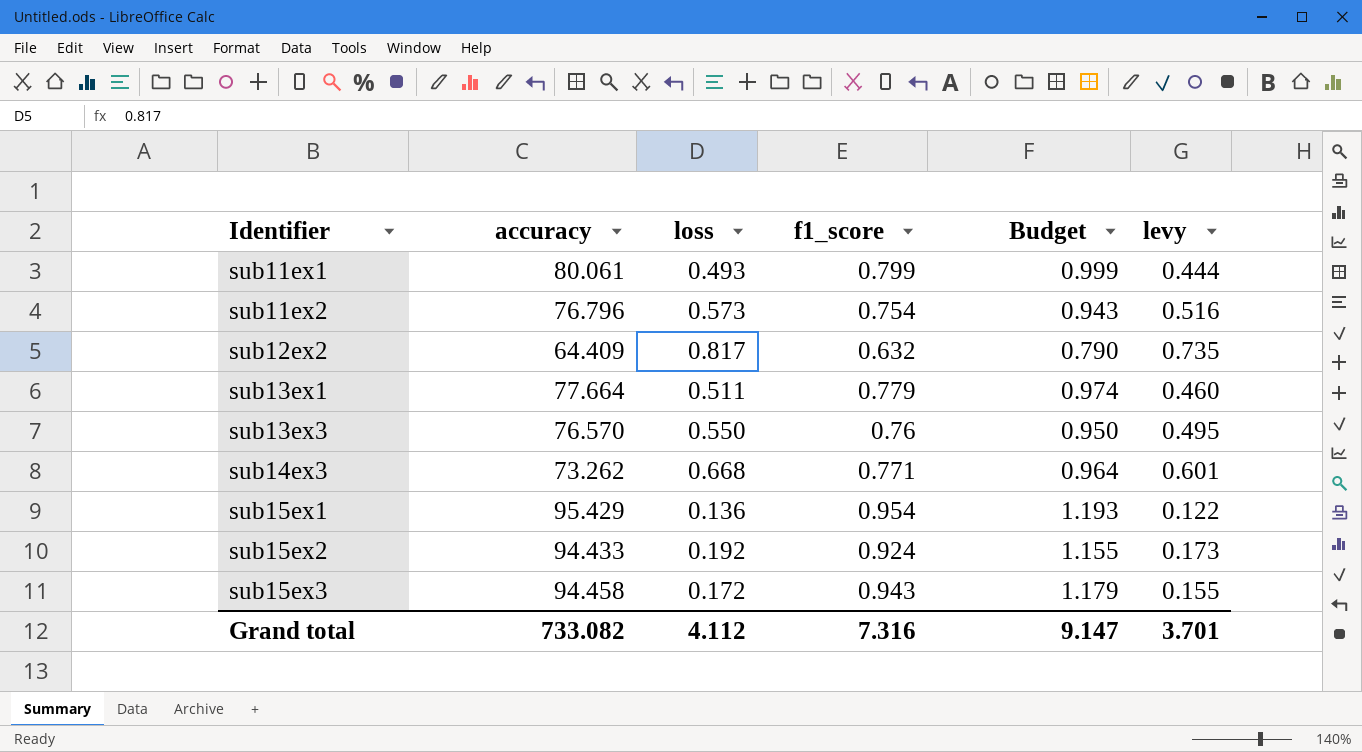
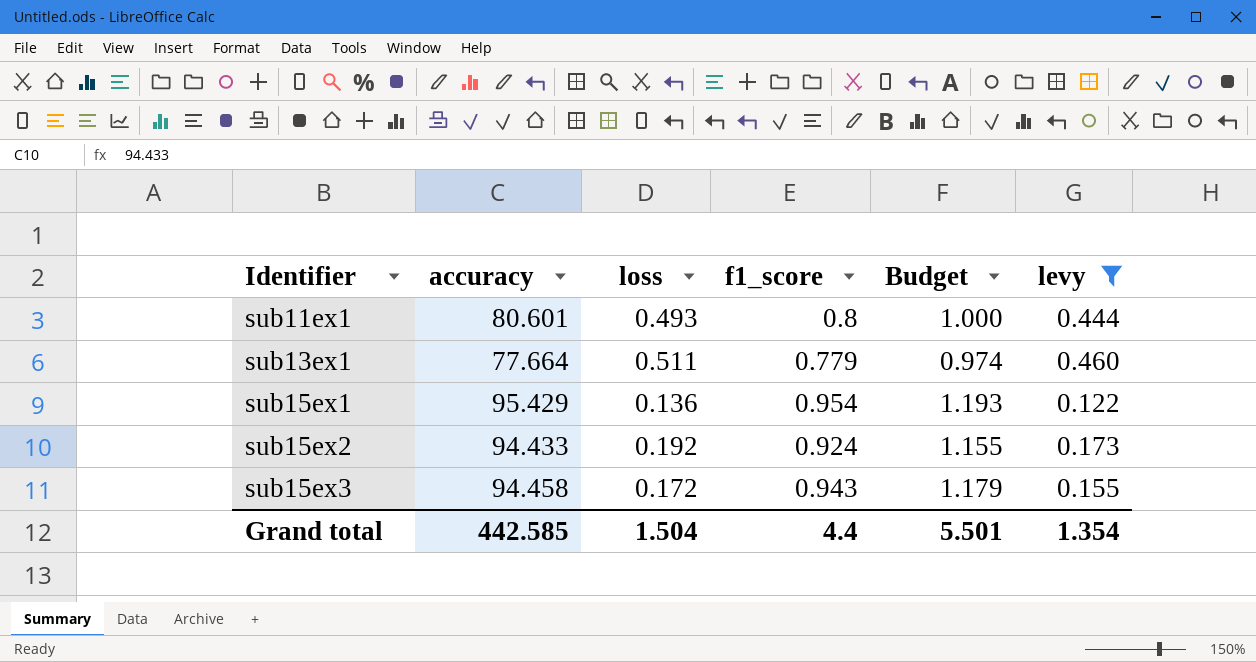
filter: none -> levy <= 0.460
sub11ex1 | accuracy: 80.061 -> 80.601
sub11ex1 | f1_score: 0.799 -> 0.8
sub11ex1 | Budget: 0.999 -> 1.000
Grand total | accuracy: 733.082 -> 442.585
Grand total | loss: 4.112 -> 1.504
Grand total | f1_score: 7.316 -> 4.4
Grand total | Budget: 9.147 -> 5.501
Grand total | levy: 3.701 -> 1.354

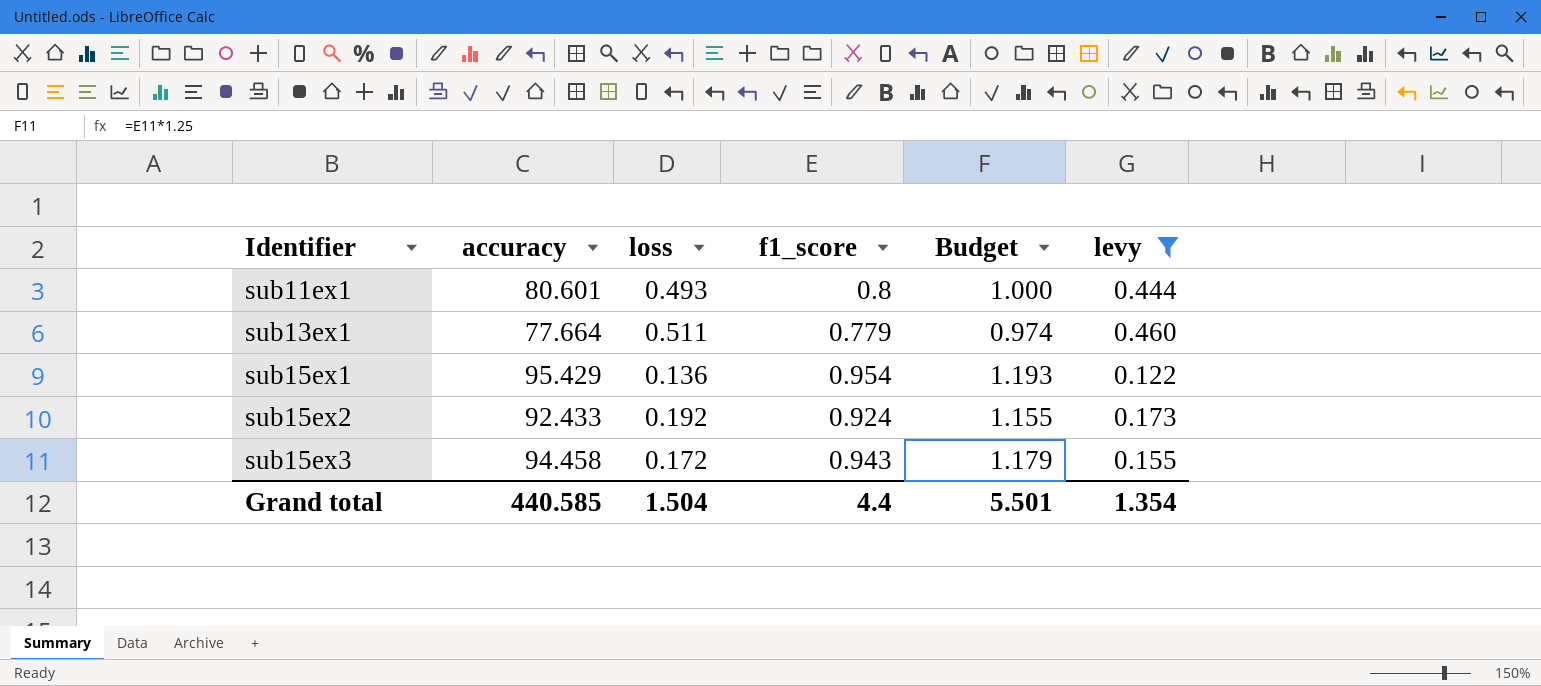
sub15ex2 | accuracy: 94.433 -> 92.433
Grand total | accuracy: 442.585 -> 440.585

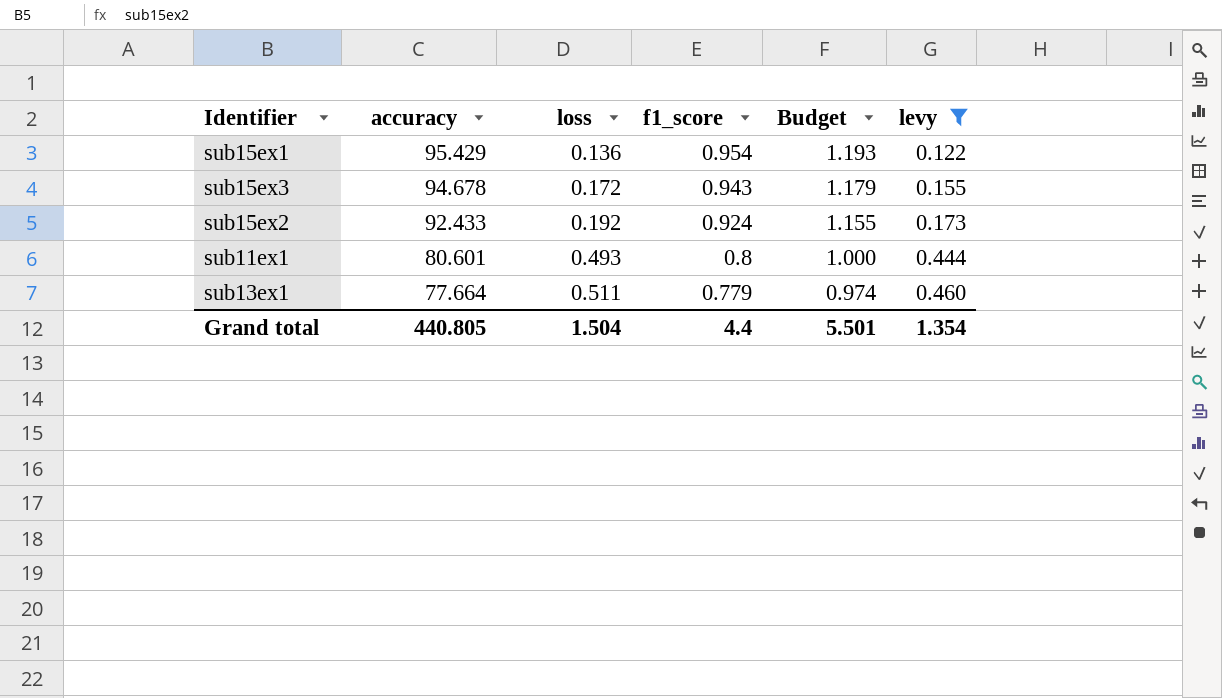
row order: Identifier ascending -> accuracy descending
sub15ex3 | accuracy: 94.458 -> 94.678
Grand total | accuracy: 440.585 -> 440.805

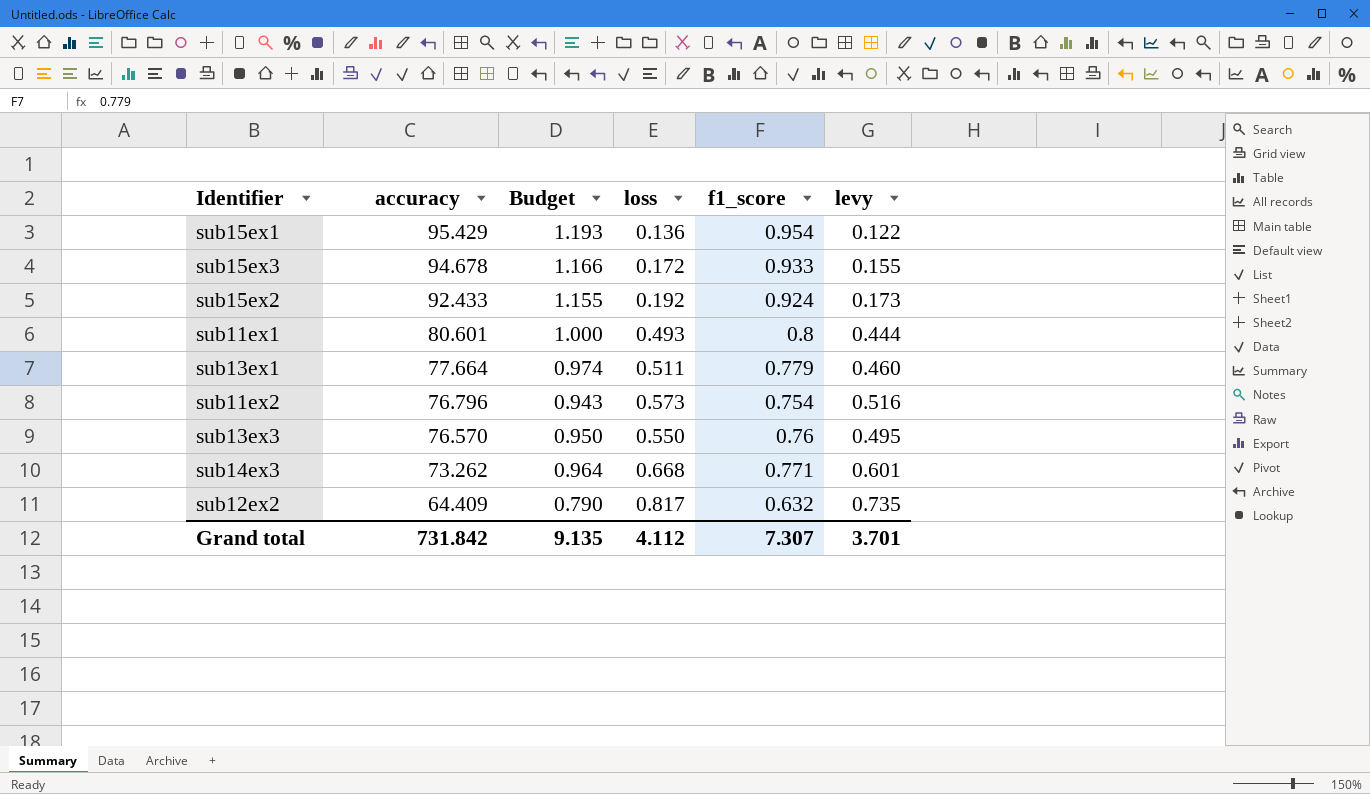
filter: levy <= 0.460 -> none
column Budget | position: 5 -> 3
sub15ex3 | Budget: 1.179 -> 1.166
sub15ex3 | f1_score: 0.943 -> 0.933
Grand total | accuracy: 440.805 -> 731.842
Grand total | Budget: 5.501 -> 9.135
Grand total | loss: 1.504 -> 4.112
Grand total | f1_score: 4.4 -> 7.307
Grand total | levy: 1.354 -> 3.701

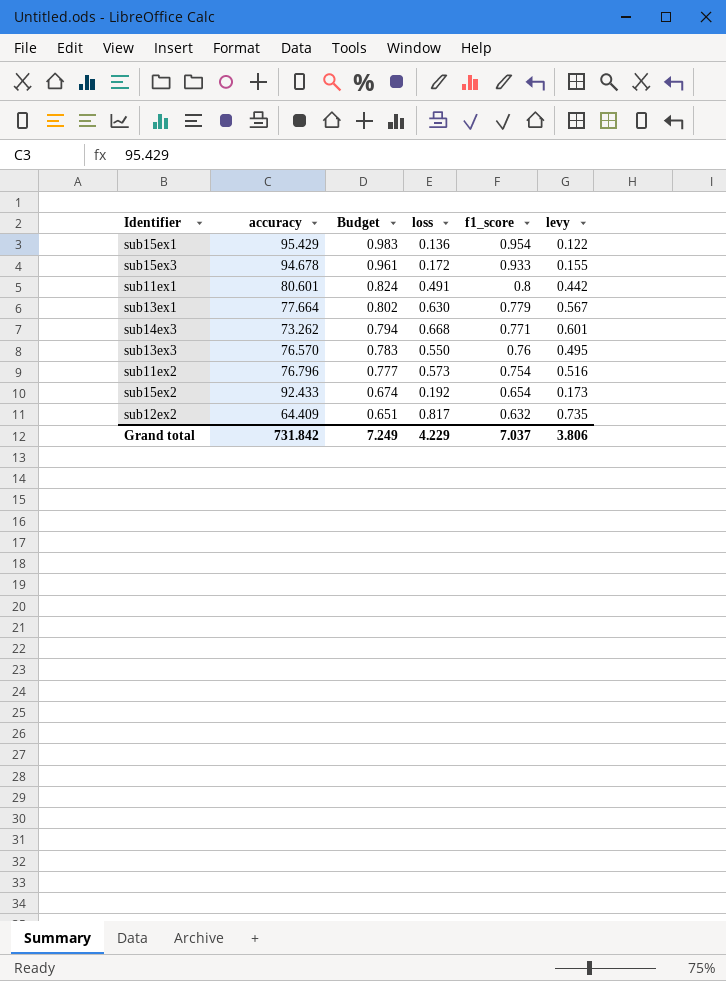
row order: accuracy descending -> Budget descending
column Budget | formula: [f1_score] * 1.25 -> [f1_score] * 1.03
sub11ex1 | loss: 0.493 -> 0.491
sub11ex1 | levy: 0.444 -> 0.442
sub13ex1 | loss: 0.511 -> 0.630
sub13ex1 | levy: 0.460 -> 0.567
sub15ex2 | f1_score: 0.924 -> 0.654
Grand total | Budget: 9.135 -> 7.249
Grand total | loss: 4.112 -> 4.229
Grand total | f1_score: 7.307 -> 7.037
Grand total | levy: 3.701 -> 3.806

